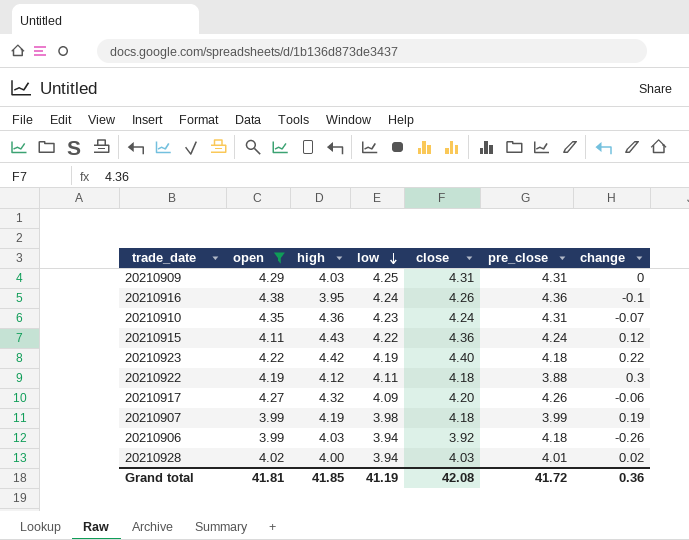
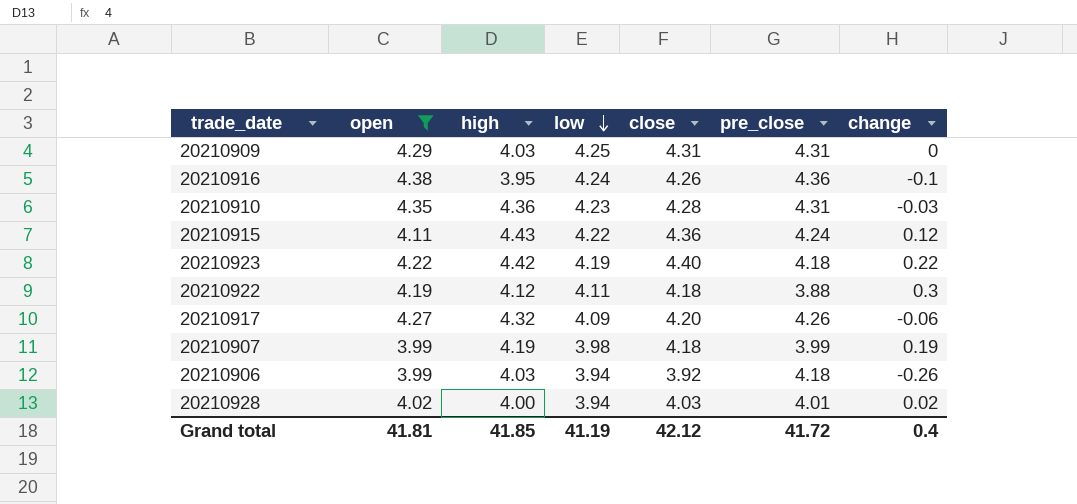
20210910 | close: 4.24 -> 4.28
20210910 | change: -0.07 -> -0.03
Grand total | close: 42.08 -> 42.12
Grand total | change: 0.36 -> 0.4

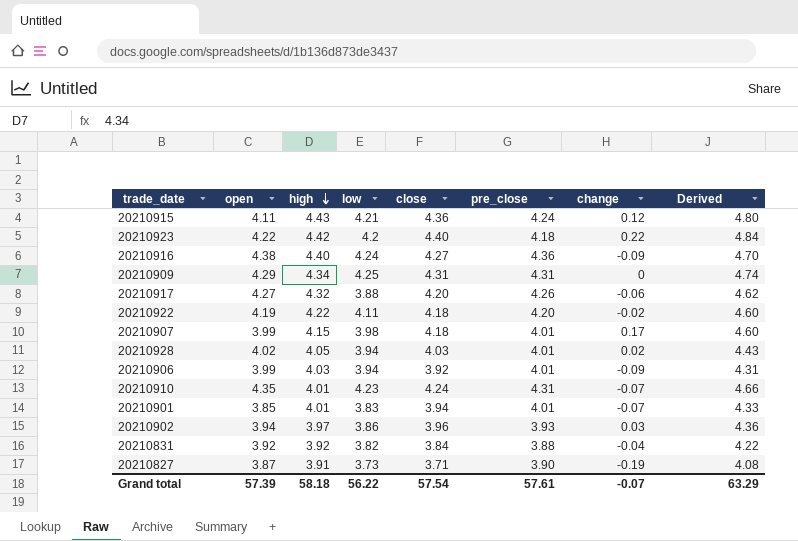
filter: open >= 3.99 -> none
row order: low descending -> high descending
column Derived | formula: none -> [close] * 1.1
20210915 | low: 4.22 -> 4.21
20210923 | low: 4.19 -> 4.2
20210916 | high: 3.95 -> 4.40
20210916 | close: 4.26 -> 4.27
20210916 | change: -0.1 -> -0.09
20210909 | high: 4.03 -> 4.34
20210917 | low: 4.09 -> 3.88
20210922 | high: 4.12 -> 4.22
20210922 | pre_close: 3.88 -> 4.20
20210922 | change: 0.3 -> -0.02
20210907 | high: 4.19 -> 4.15
20210907 | pre_close: 3.99 -> 4.01
20210907 | change: 0.19 -> 0.17
20210928 | high: 4.00 -> 4.05
20210906 | pre_close: 4.18 -> 4.01
20210906 | change: -0.26 -> -0.09
20210910 | high: 4.36 -> 4.01
20210910 | close: 4.28 -> 4.24
20210910 | change: -0.03 -> -0.07
Grand total | open: 41.81 -> 57.39
Grand total | high: 41.85 -> 58.18
Grand total | low: 41.19 -> 56.22
Grand total | close: 42.12 -> 57.54
Grand total | pre_close: 41.72 -> 57.61
Grand total | change: 0.4 -> -0.07

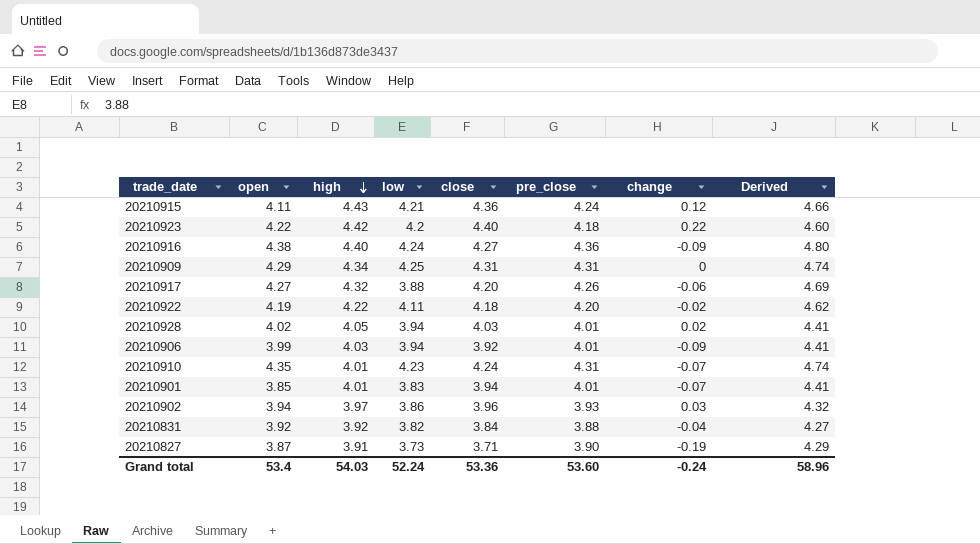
column Derived | formula: [close] * 1.1 -> [pre_close] * 1.1
row 20210907: 3.99 | 4.15 | 3.98 | 4.18 | 4.01 | 0.17 | 4.60 -> none
Grand total | open: 57.39 -> 53.4
Grand total | high: 58.18 -> 54.03
Grand total | low: 56.22 -> 52.24
Grand total | close: 57.54 -> 53.36
Grand total | pre_close: 57.61 -> 53.60
Grand total | change: -0.07 -> -0.24
Grand total | Derived: 63.29 -> 58.96

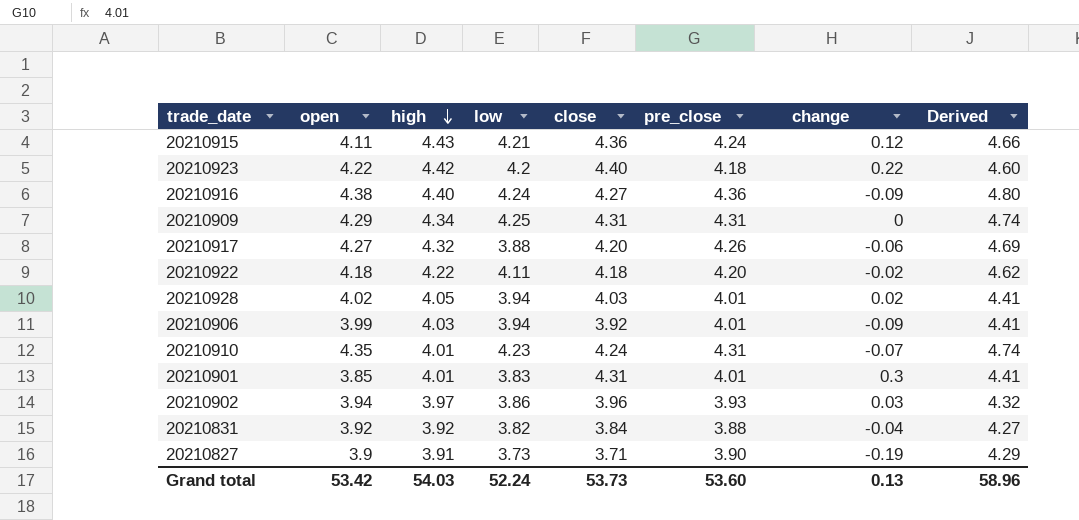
20210922 | open: 4.19 -> 4.18
20210901 | close: 3.94 -> 4.31
20210901 | change: -0.07 -> 0.3
20210827 | open: 3.87 -> 3.9
Grand total | open: 53.4 -> 53.42
Grand total | close: 53.36 -> 53.73
Grand total | change: -0.24 -> 0.13

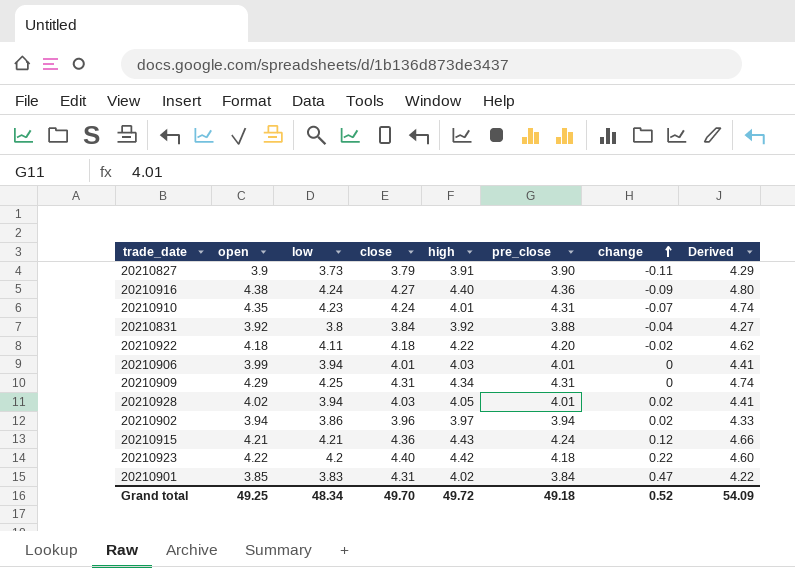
row order: high descending -> change ascending
column high | position: 3 -> 5
row 20210917: 4.27 | 4.32 | 3.88 | 4.20 | 4.26 | -0.06 | 4.69 -> none
20210827 | close: 3.71 -> 3.79
20210827 | change: -0.19 -> -0.11
20210831 | low: 3.82 -> 3.8
20210906 | close: 3.92 -> 4.01
20210906 | change: -0.09 -> 0
20210902 | pre_close: 3.93 -> 3.94
20210902 | change: 0.03 -> 0.02
20210902 | Derived: 4.32 -> 4.33
20210915 | open: 4.11 -> 4.21
20210901 | high: 4.01 -> 4.02
20210901 | pre_close: 4.01 -> 3.84
20210901 | change: 0.3 -> 0.47
20210901 | Derived: 4.41 -> 4.22
Grand total | open: 53.42 -> 49.25
Grand total | low: 52.24 -> 48.34
Grand total | close: 53.73 -> 49.70
Grand total | high: 54.03 -> 49.72
Grand total | pre_close: 53.60 -> 49.18
Grand total | change: 0.13 -> 0.52
Grand total | Derived: 58.96 -> 54.09

